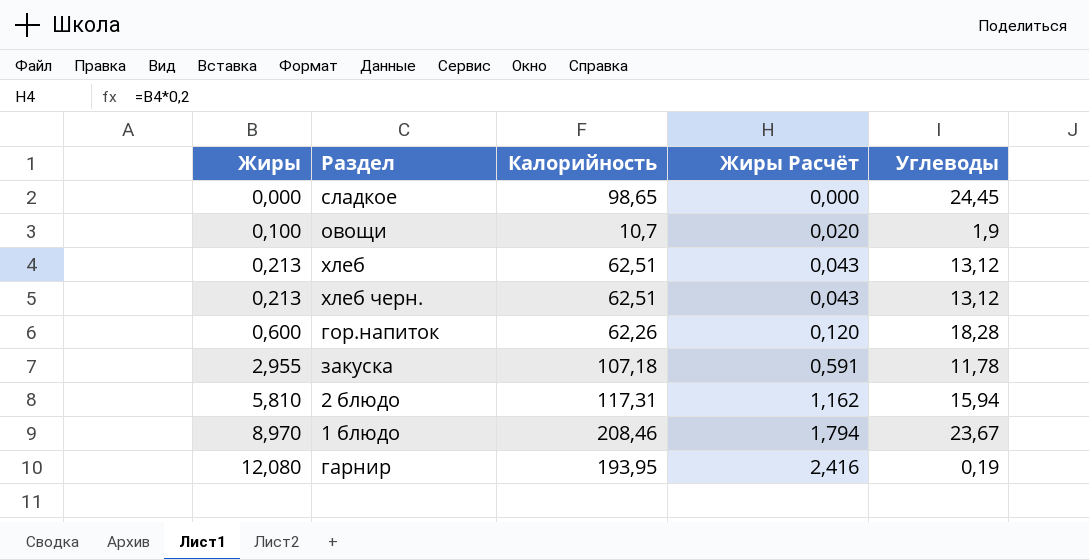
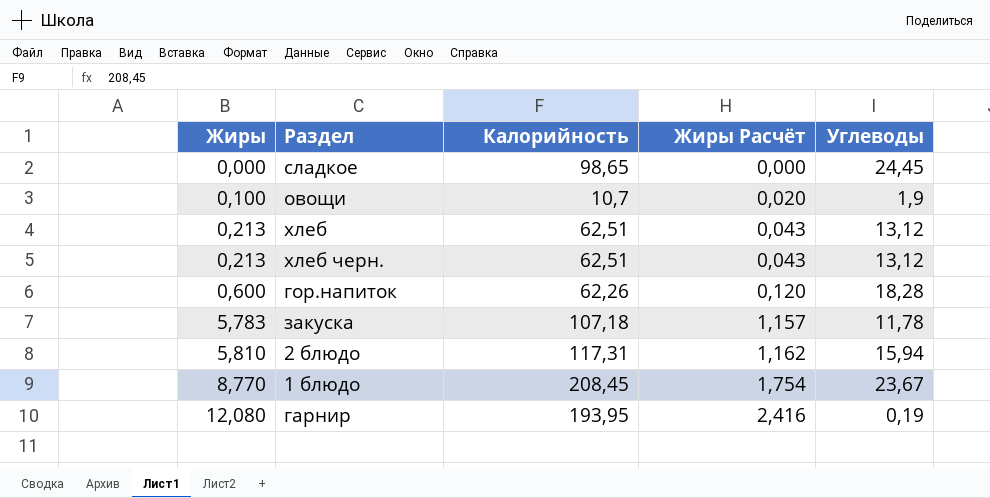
закуска | Жиры: 2,955 -> 5,783
закуска | Жиры Расчёт: 0,591 -> 1,157
1 блюдо | Жиры: 8,970 -> 8,770
1 блюдо | Калорийность: 208,46 -> 208,45
1 блюдо | Жиры Расчёт: 1,794 -> 1,754

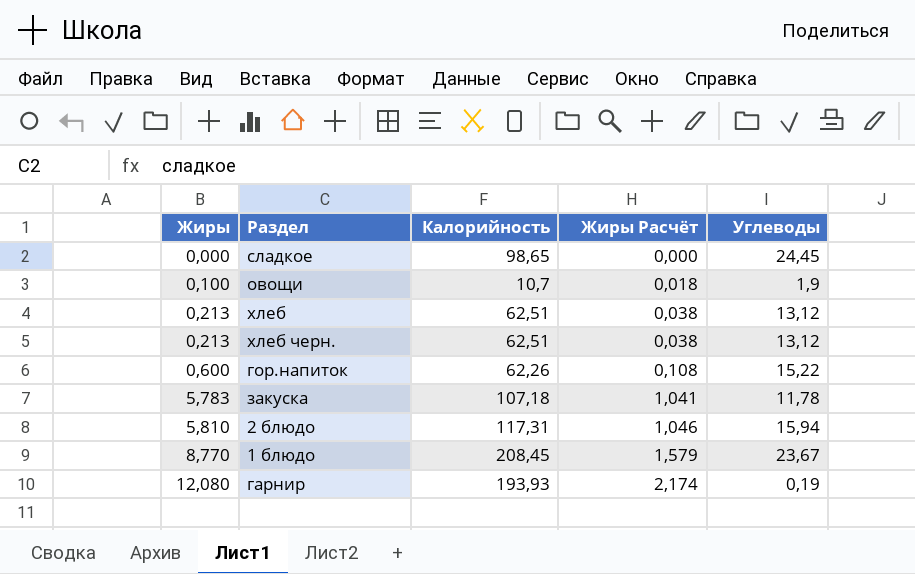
column Жиры Расчёт | formula: [Жиры] * 0,2 -> [Жиры] * 0,18
гор.напиток | Углеводы: 18,28 -> 15,22
гарнир | Калорийность: 193,95 -> 193,93

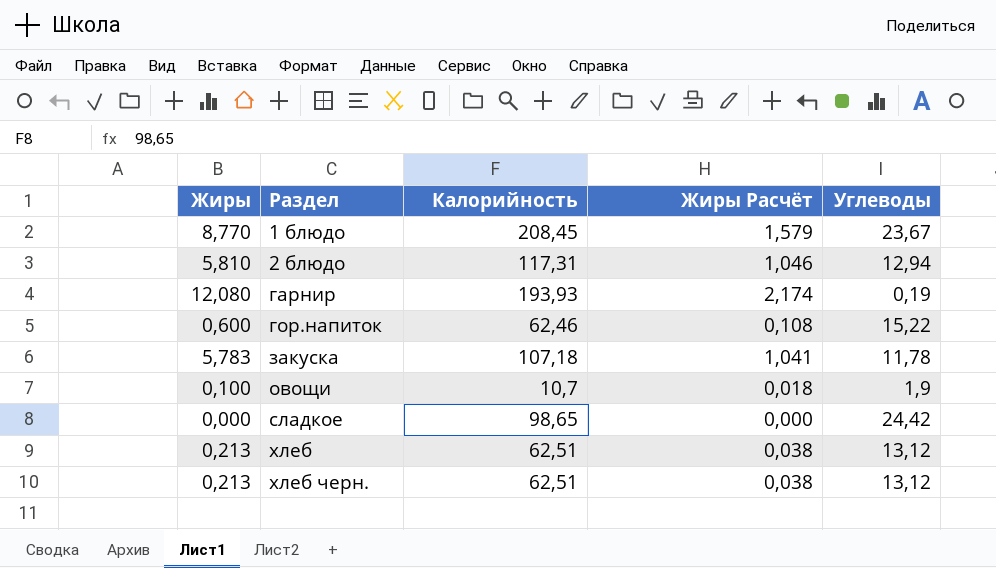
row order: Жиры ascending -> Раздел ascending
2 блюдо | Углеводы: 15,94 -> 12,94
гор.напиток | Калорийность: 62,26 -> 62,46
сладкое | Углеводы: 24,45 -> 24,42

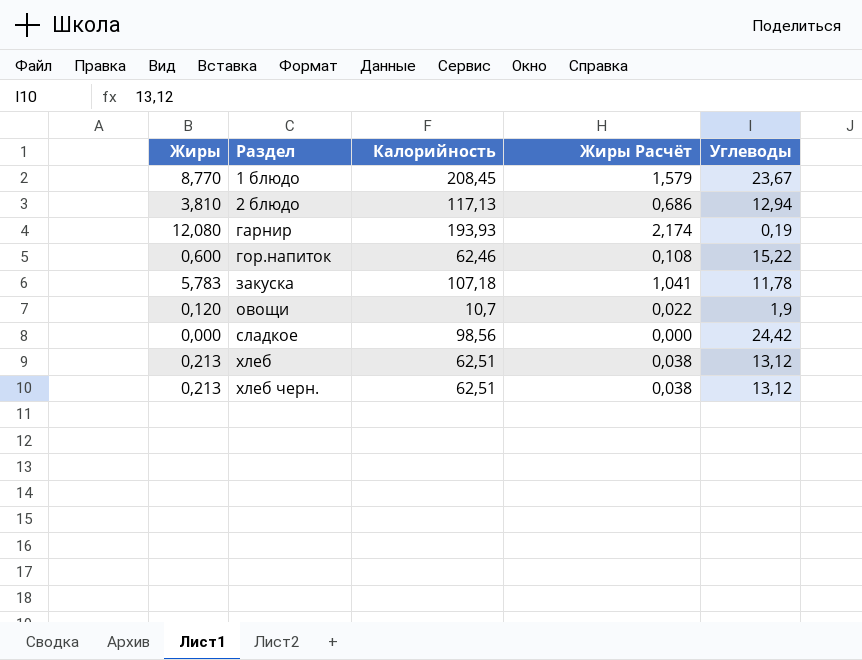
2 блюдо | Жиры: 5,810 -> 3,810
2 блюдо | Калорийность: 117,31 -> 117,13
2 блюдо | Жиры Расчёт: 1,046 -> 0,686
овощи | Жиры: 0,100 -> 0,120
овощи | Жиры Расчёт: 0,018 -> 0,022
сладкое | Калорийность: 98,65 -> 98,56

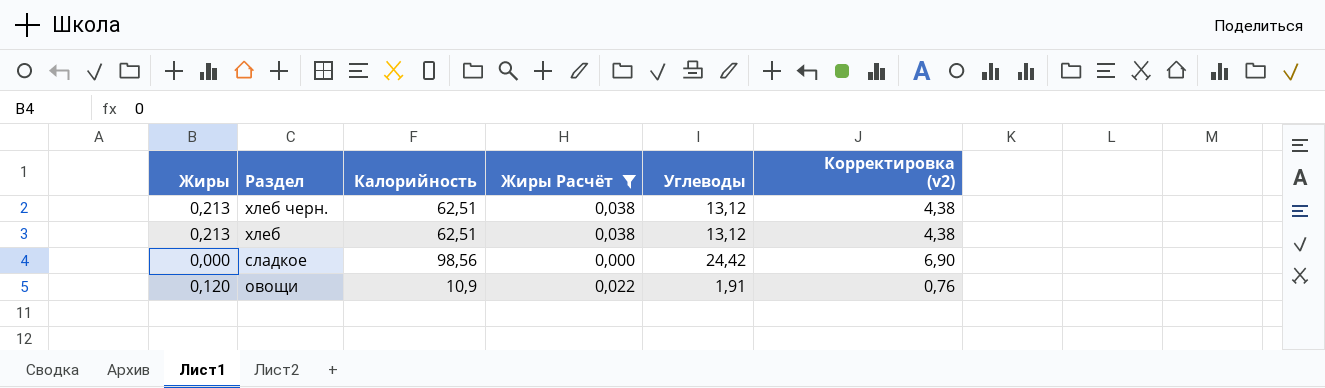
filter: none -> Жиры Расчёт <= 0,038
row order: Раздел ascending -> Раздел descending
column Корректировка (v2) | formula: none -> [Калорийность] * 0,07
овощи | Калорийность: 10,7 -> 10,9
овощи | Углеводы: 1,9 -> 1,91

